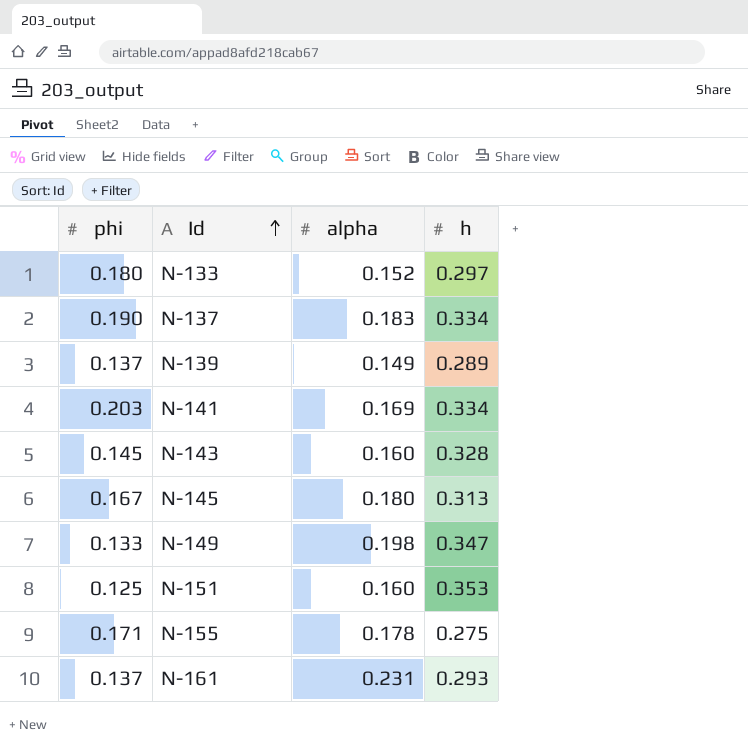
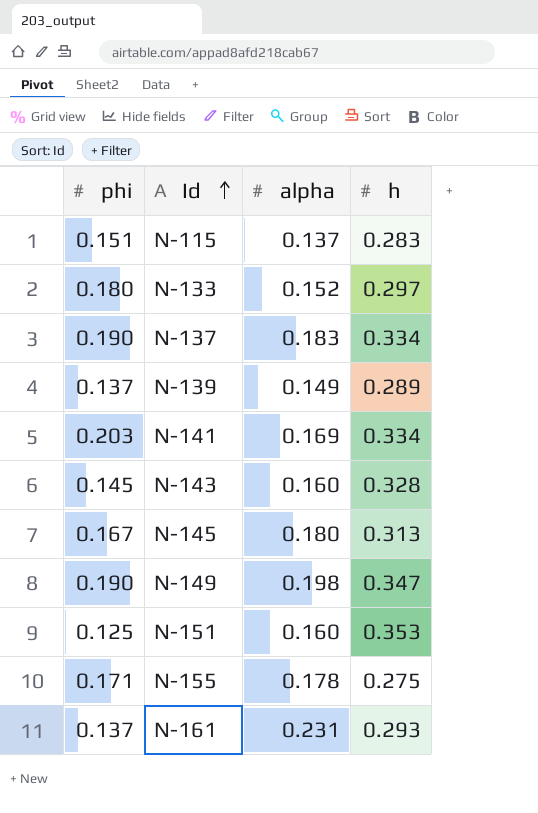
row N-115: none -> 0.151 | 0.137 | 0.283
N-149 | phi: 0.133 -> 0.190

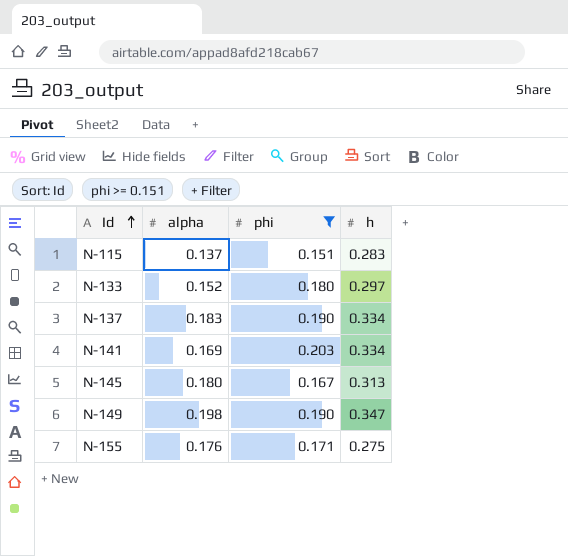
filter: none -> phi >= 0.151
column phi | position: 1 -> 3
N-155 | alpha: 0.178 -> 0.176

